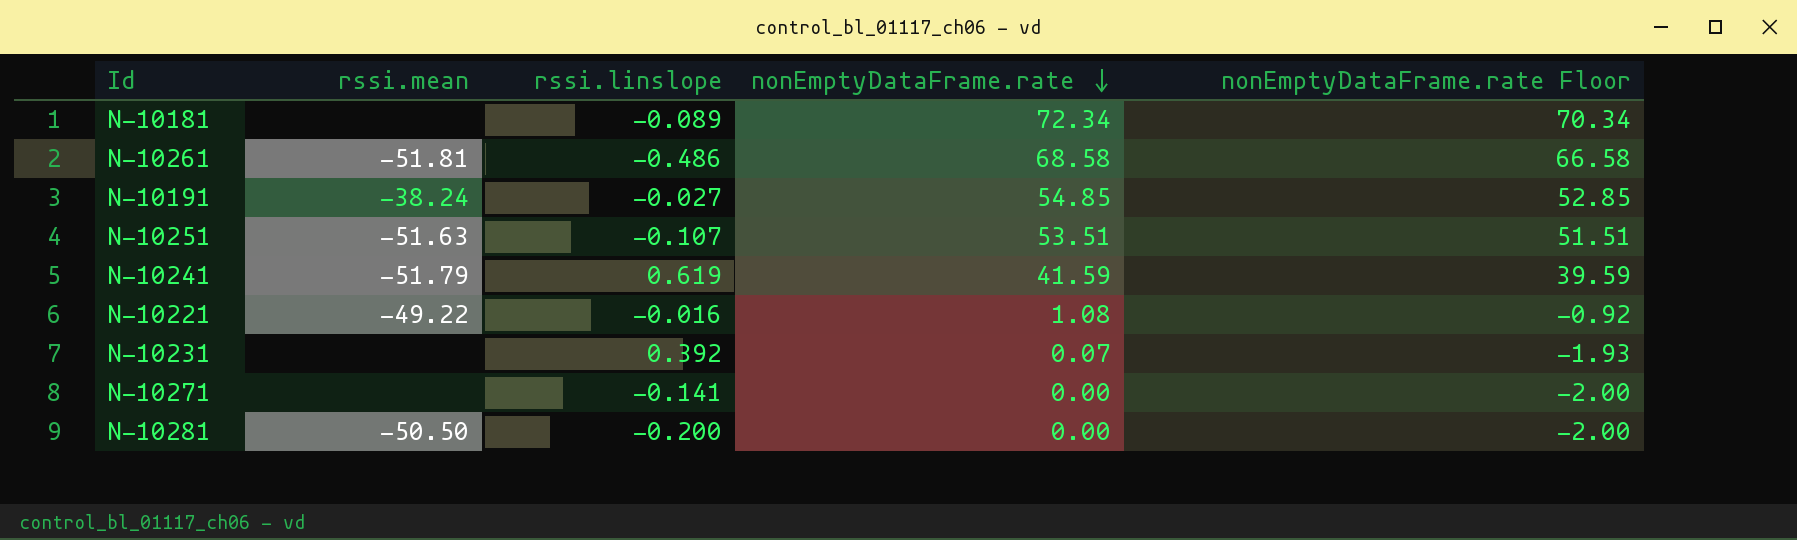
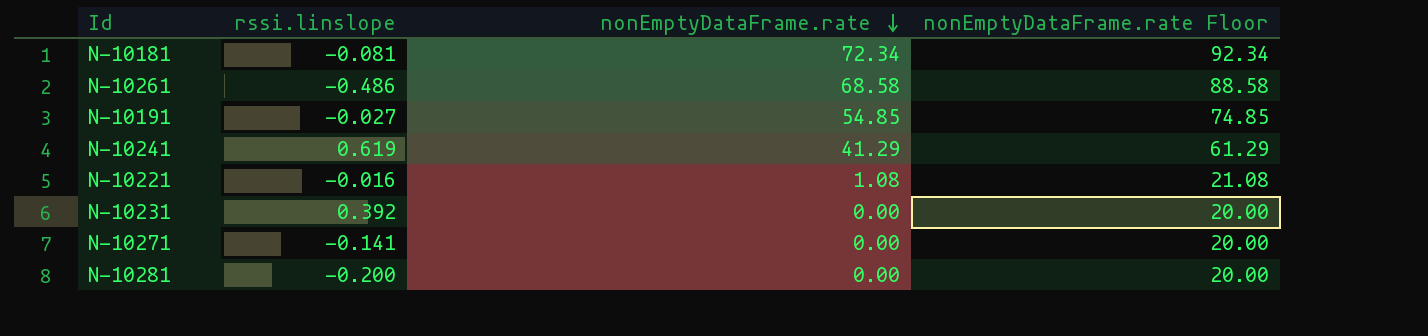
column rssi.mean | position: 2 -> none
column nonEmptyDataFrame.rate Floor | formula: [nonEmptyDataFrame.rate] - 2 -> [nonEmptyDataFrame.rate] + 20
row N-10251: -51.63 | -0.107 | 53.51 | 51.51 -> none
N-10181 | rssi.linslope: -0.089 -> -0.081
N-10241 | nonEmptyDataFrame.rate: 41.59 -> 41.29
N-10231 | nonEmptyDataFrame.rate: 0.07 -> 0.00

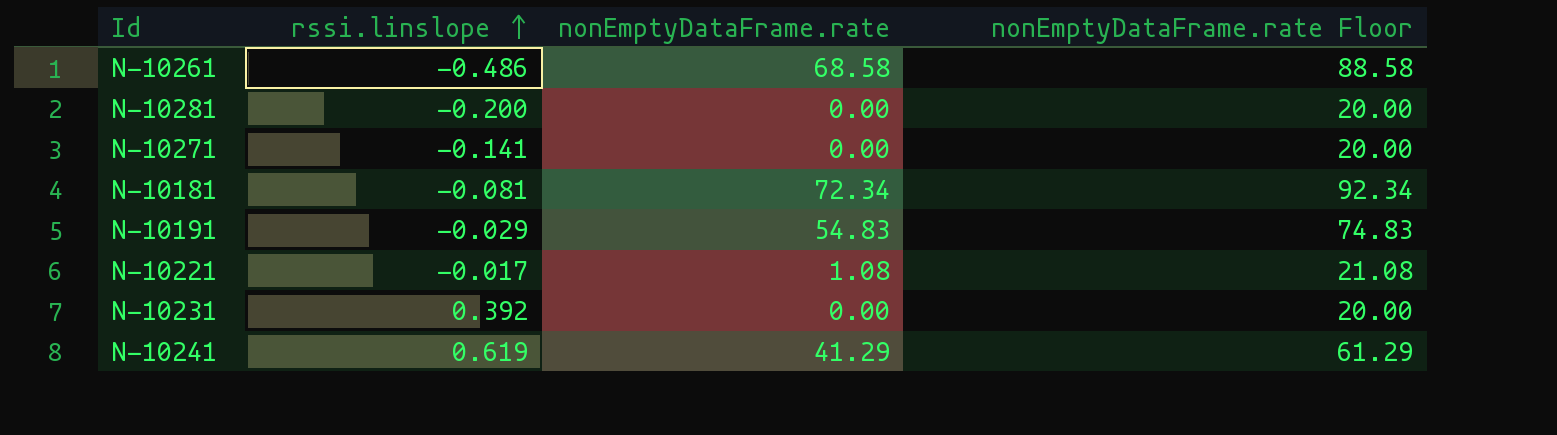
row order: nonEmptyDataFrame.rate descending -> rssi.linslope ascending
N-10191 | rssi.linslope: -0.027 -> -0.029
N-10191 | nonEmptyDataFrame.rate: 54.85 -> 54.83
N-10191 | nonEmptyDataFrame.rate Floor: 74.85 -> 74.83
N-10221 | rssi.linslope: -0.016 -> -0.017

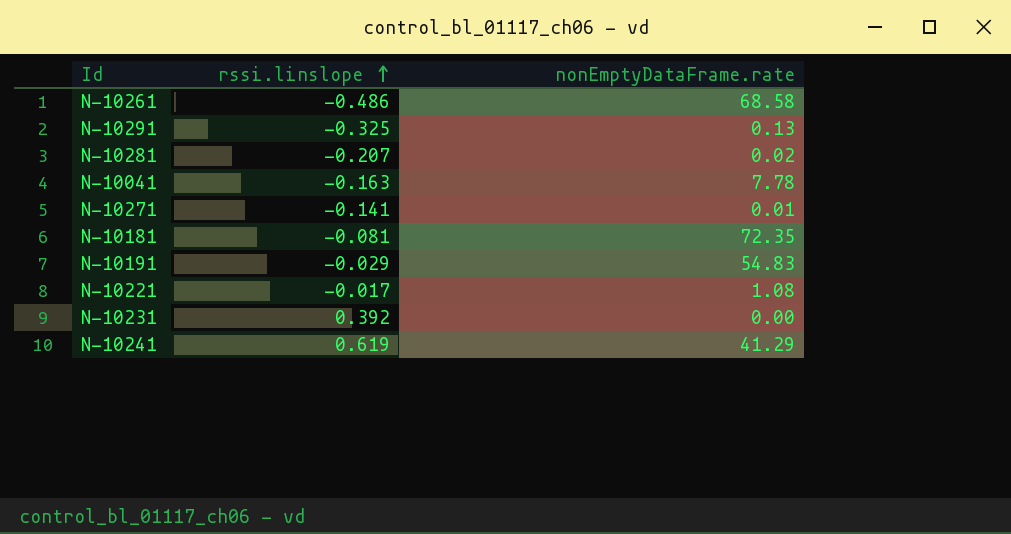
column nonEmptyDataFrame.rate Floor | formula: [nonEmptyDataFrame.rate] + 20 -> none
row N-10291: none -> -0.325 | 0.13
N-10281 | rssi.linslope: -0.200 -> -0.207
N-10281 | nonEmptyDataFrame.rate: 0.00 -> 0.02
row N-10041: none -> -0.163 | 7.78
N-10271 | nonEmptyDataFrame.rate: 0.00 -> 0.01
N-10181 | nonEmptyDataFrame.rate: 72.34 -> 72.35

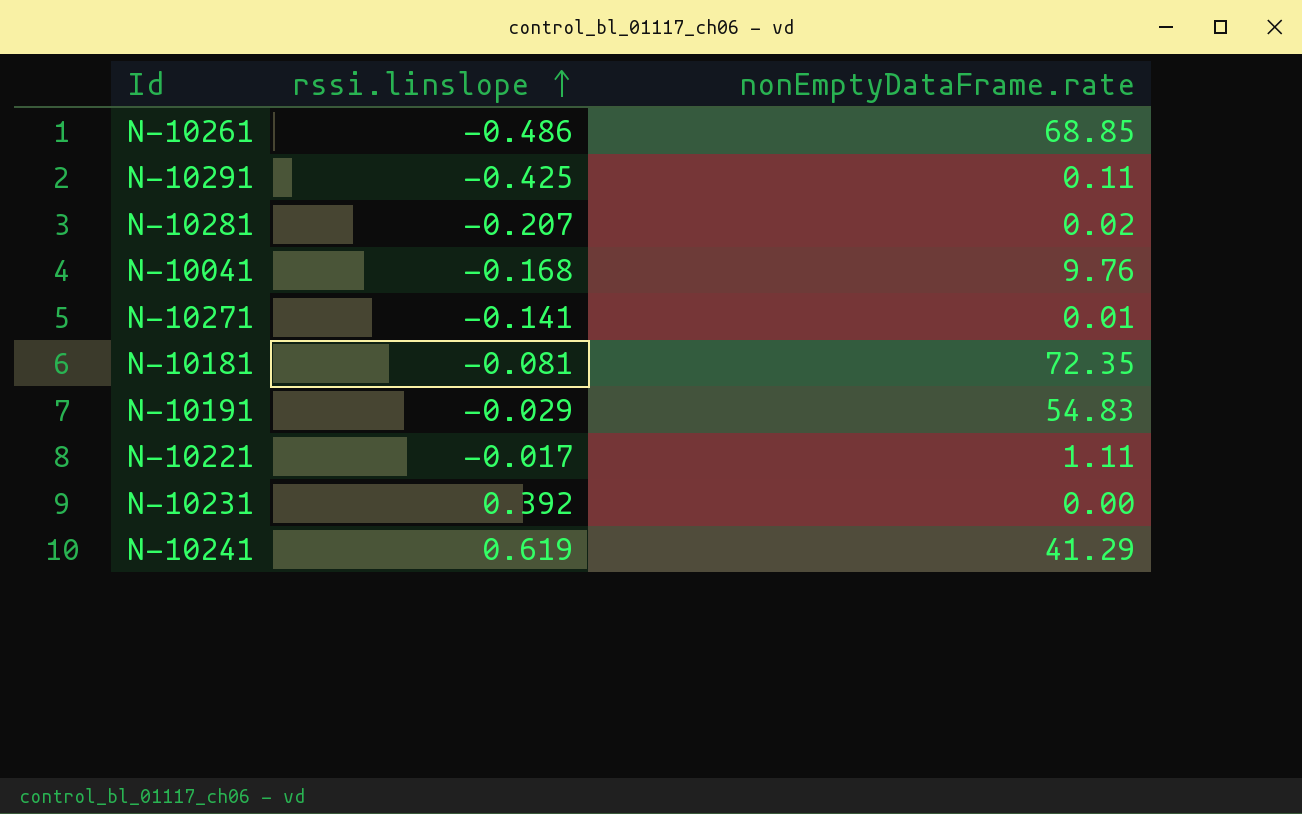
N-10261 | nonEmptyDataFrame.rate: 68.58 -> 68.85
N-10291 | rssi.linslope: -0.325 -> -0.425
N-10291 | nonEmptyDataFrame.rate: 0.13 -> 0.11
N-10041 | rssi.linslope: -0.163 -> -0.168
N-10041 | nonEmptyDataFrame.rate: 7.78 -> 9.76
N-10221 | nonEmptyDataFrame.rate: 1.08 -> 1.11

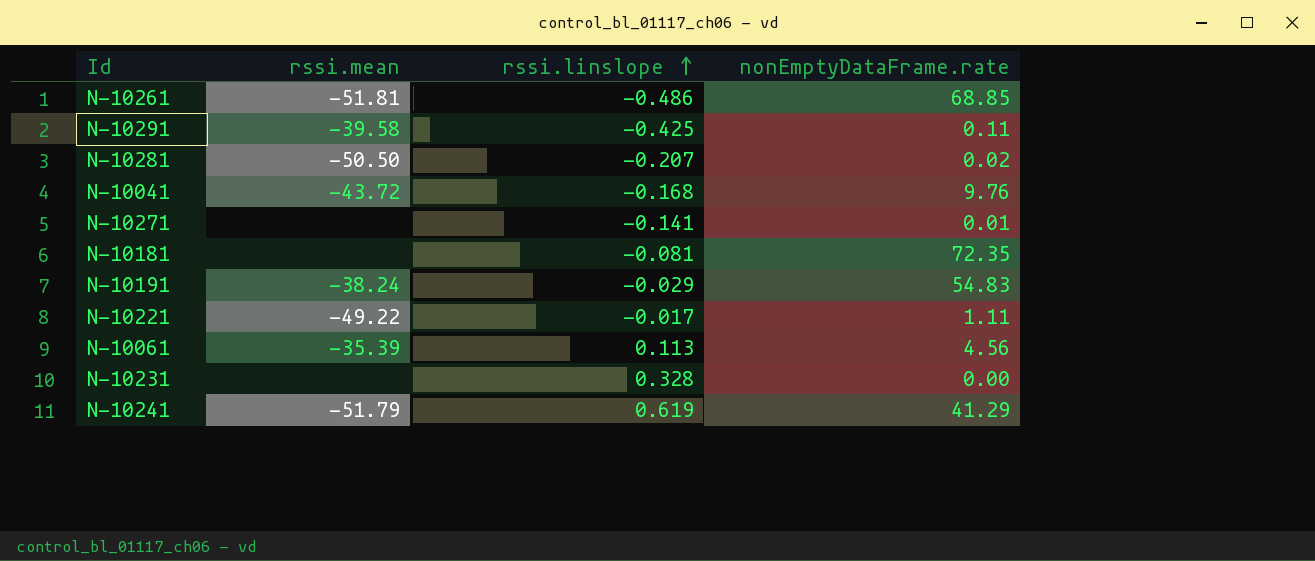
column rssi.mean | position: none -> 2
row N-10061: none -> -35.39 | 0.113 | 4.56
N-10231 | rssi.linslope: 0.392 -> 0.328

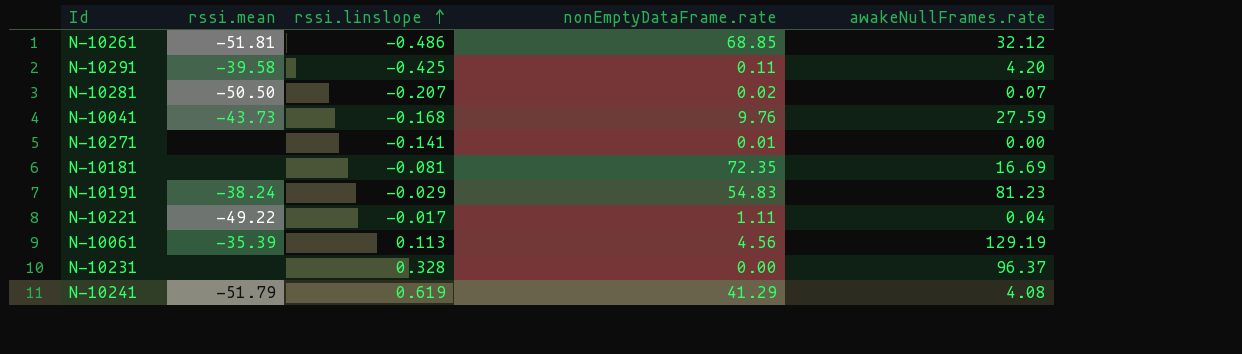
column awakeNullFrames.rate | position: none -> 5
N-10041 | rssi.mean: -43.72 -> -43.73

